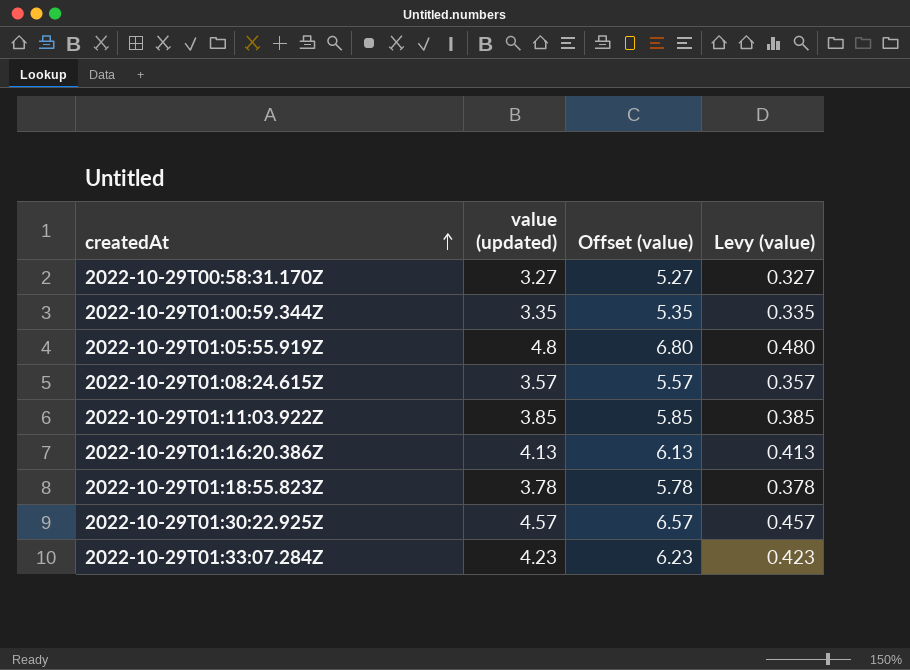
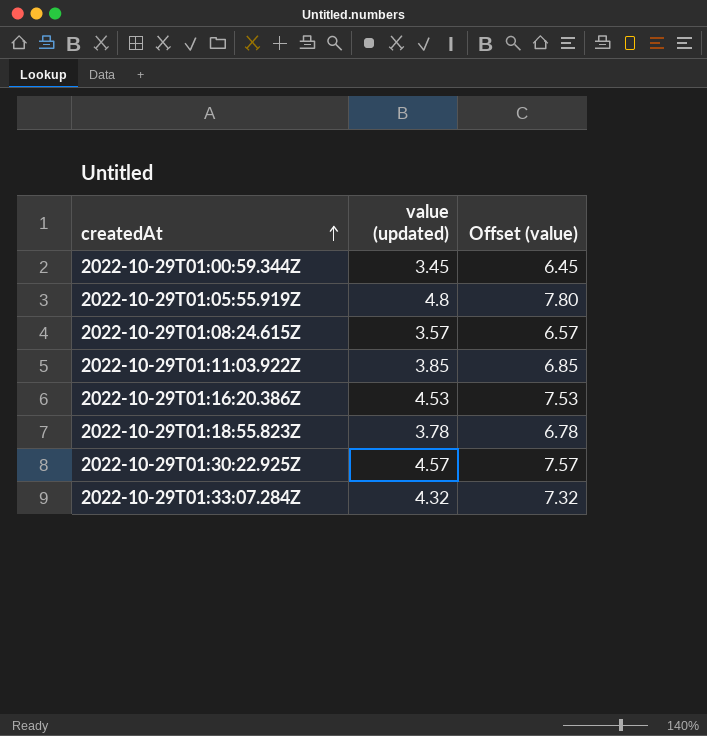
column Levy (value) | formula: [value (updated)] * 0.1 -> none
column Offset (value) | formula: [value (updated)] + 2 -> [value (updated)] + 3
row 2022-10-29T00:58:31.170Z: 3.27 | 5.27 | 0.327 -> none
2022-10-29T01:00:59.344Z | value (updated): 3.35 -> 3.45
2022-10-29T01:16:20.386Z | value (updated): 4.13 -> 4.53
2022-10-29T01:33:07.284Z | value (updated): 4.23 -> 4.32

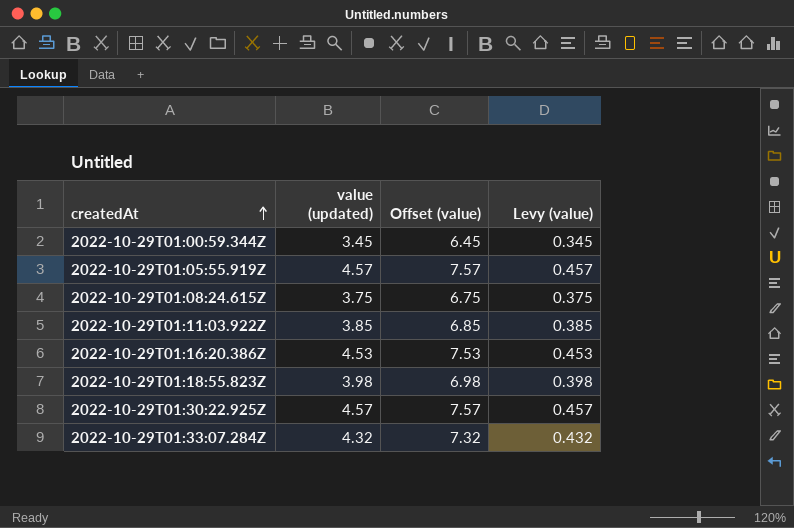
column Levy (value) | formula: none -> [value (updated)] * 0.1
2022-10-29T01:05:55.919Z | value (updated): 4.8 -> 4.57
2022-10-29T01:05:55.919Z | Offset (value): 7.80 -> 7.57
2022-10-29T01:08:24.615Z | value (updated): 3.57 -> 3.75
2022-10-29T01:08:24.615Z | Offset (value): 6.57 -> 6.75
2022-10-29T01:18:55.823Z | value (updated): 3.78 -> 3.98
2022-10-29T01:18:55.823Z | Offset (value): 6.78 -> 6.98

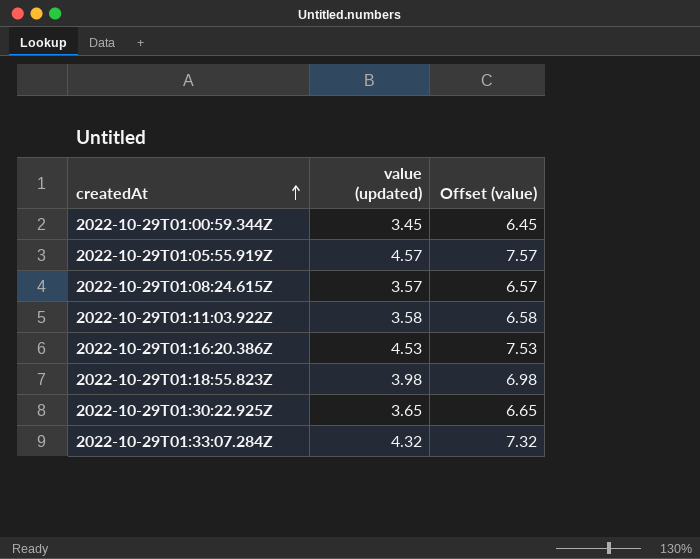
column Levy (value) | formula: [value (updated)] * 0.1 -> none
2022-10-29T01:08:24.615Z | value (updated): 3.75 -> 3.57
2022-10-29T01:08:24.615Z | Offset (value): 6.75 -> 6.57
2022-10-29T01:11:03.922Z | value (updated): 3.85 -> 3.58
2022-10-29T01:11:03.922Z | Offset (value): 6.85 -> 6.58
2022-10-29T01:30:22.925Z | value (updated): 4.57 -> 3.65
2022-10-29T01:30:22.925Z | Offset (value): 7.57 -> 6.65

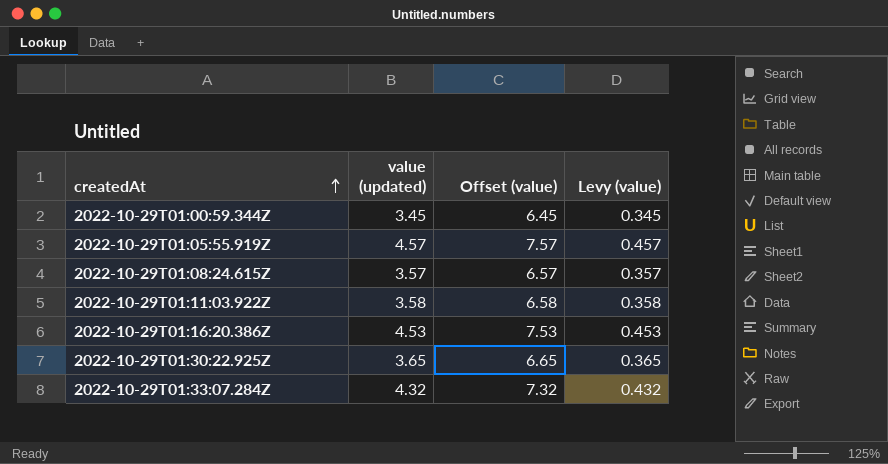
column Levy (value) | formula: none -> [value (updated)] * 0.1
row 2022-10-29T01:18:55.823Z: 3.98 | 6.98 -> none

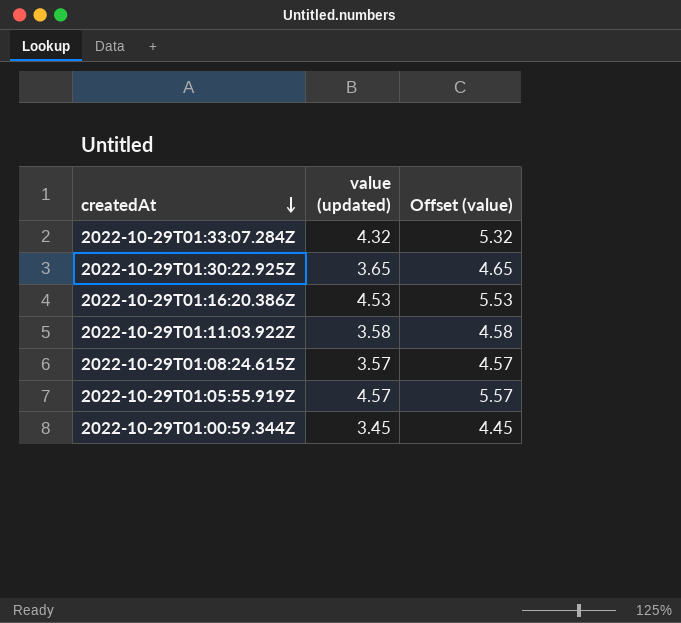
row order: createdAt ascending -> createdAt descending
column Levy (value) | formula: [value (updated)] * 0.1 -> none
column Offset (value) | formula: [value (updated)] + 3 -> [value (updated)] + 1

